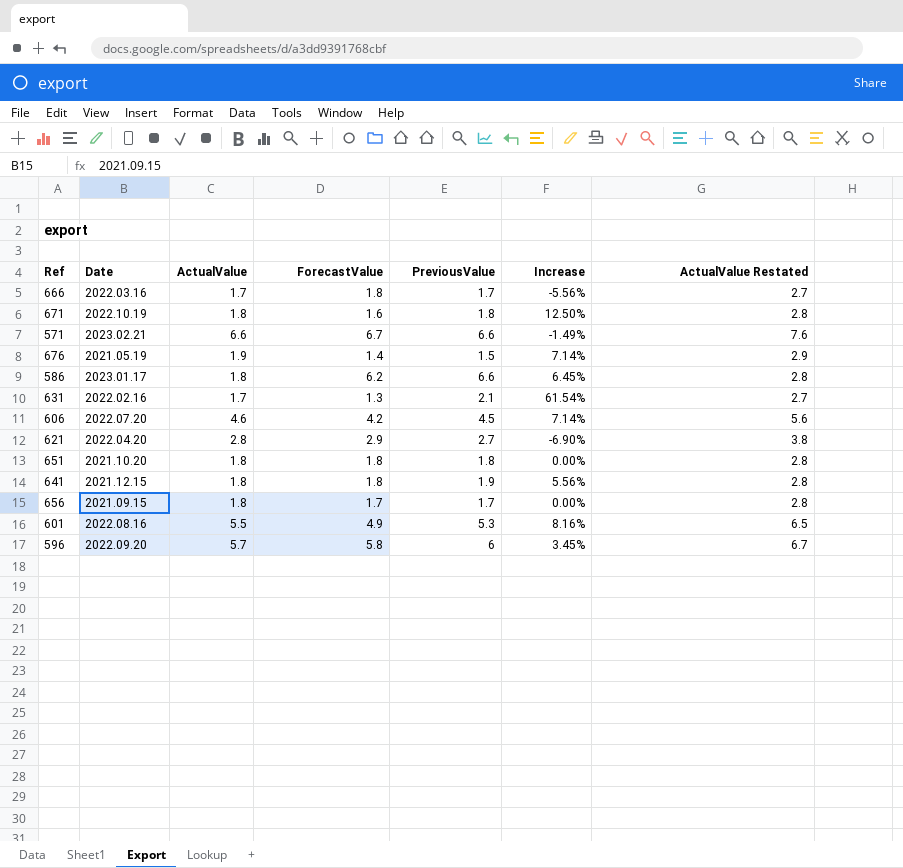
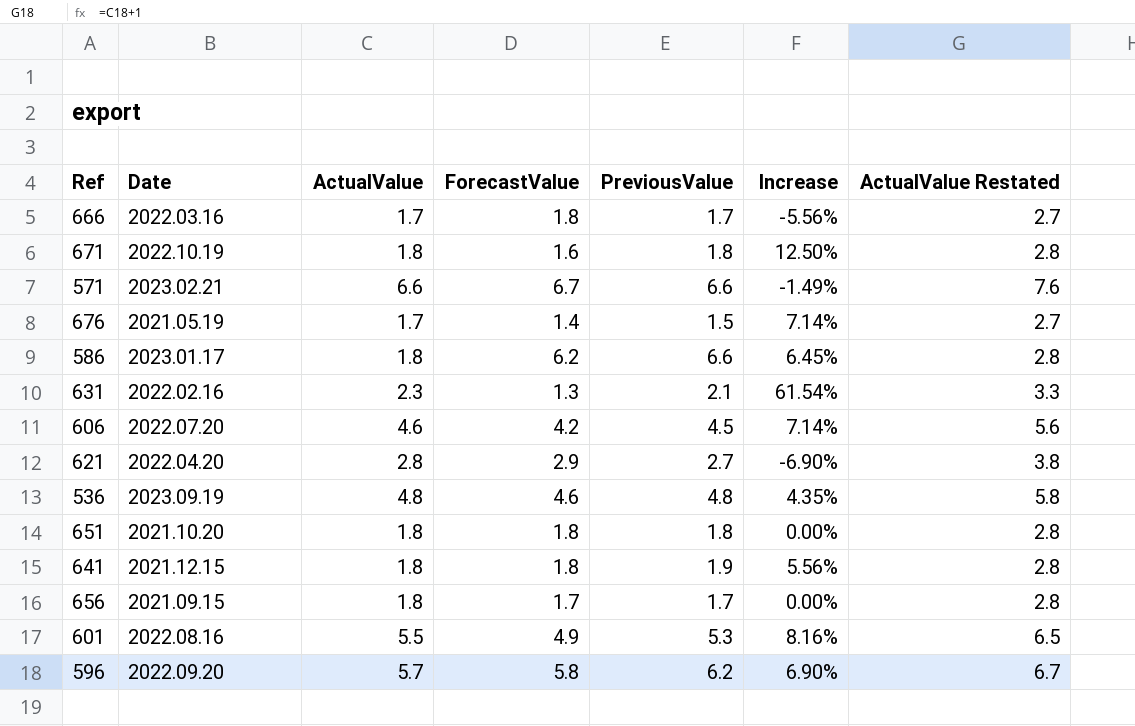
676 | ActualValue: 1.9 -> 1.7
676 | ActualValue Restated: 2.9 -> 2.7
631 | ActualValue: 1.7 -> 2.3
631 | ActualValue Restated: 2.7 -> 3.3
row 536: none -> 2023.09.19 | 4.8 | 4.6 | 4.8 | 4.35% | 5.8
596 | PreviousValue: 6 -> 6.2
596 | Increase: 3.45% -> 6.90%

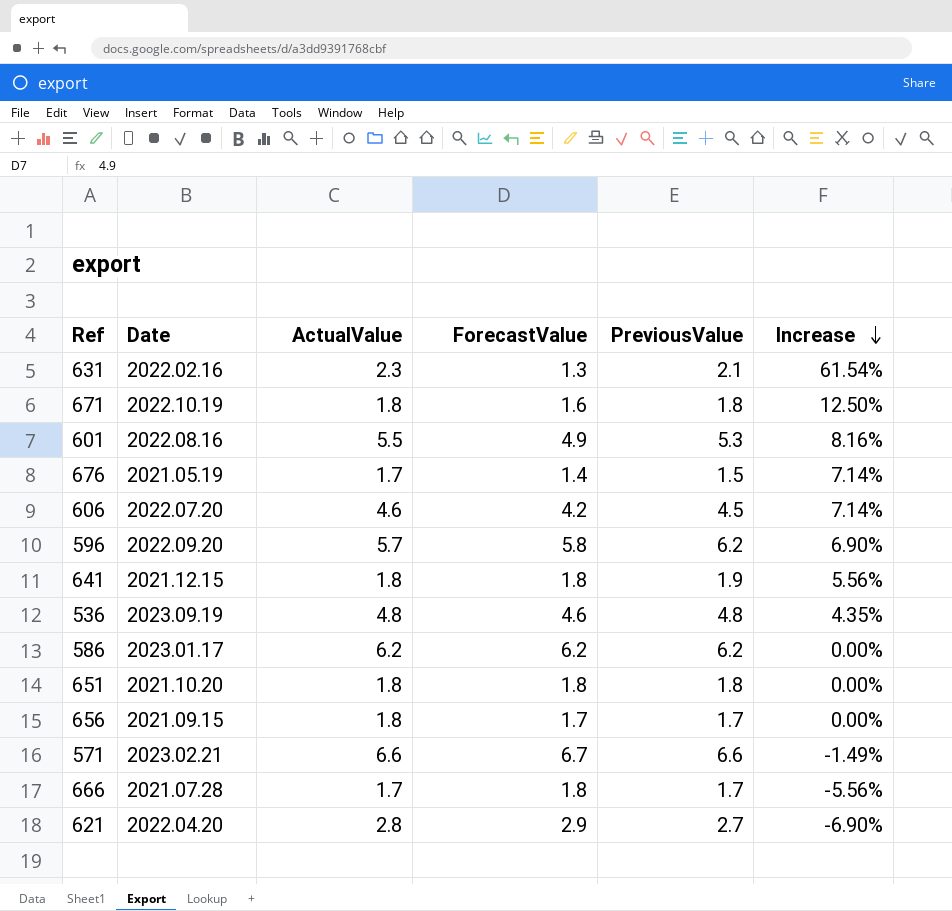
row order: none -> Increase descending
column ActualValue Restated | formula: [ActualValue] + 1 -> none
586 | ActualValue: 1.8 -> 6.2
586 | PreviousValue: 6.6 -> 6.2
586 | Increase: 6.45% -> 0.00%
666 | Date: 2022.03.16 -> 2021.07.28

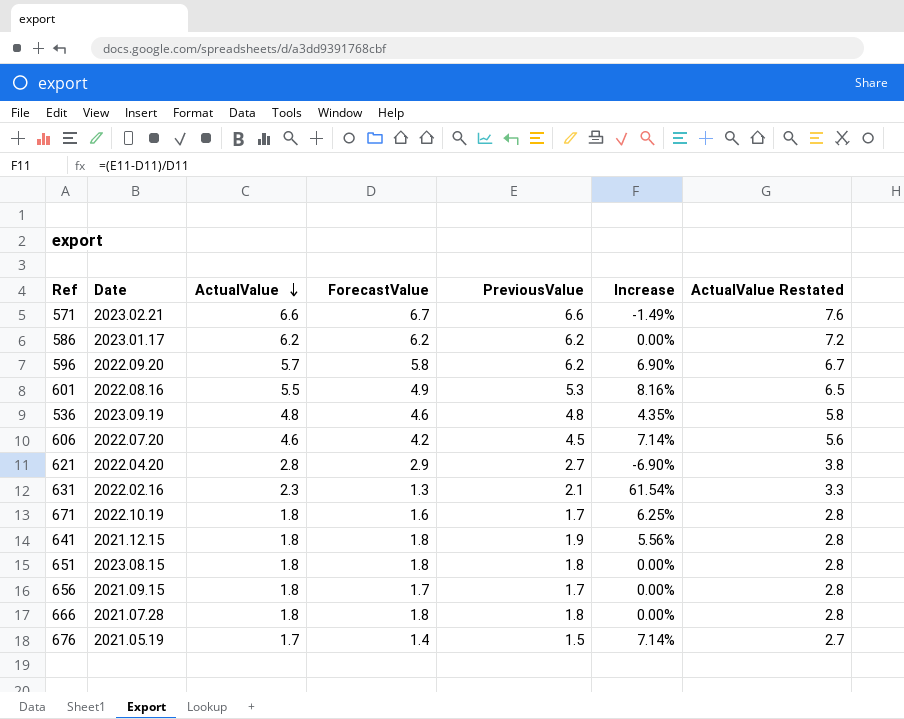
row order: Increase descending -> ActualValue descending
column ActualValue Restated | formula: none -> [ActualValue] + 1
671 | PreviousValue: 1.8 -> 1.7
671 | Increase: 12.50% -> 6.25%
651 | Date: 2021.10.20 -> 2023.08.15
666 | ActualValue: 1.7 -> 1.8
666 | PreviousValue: 1.7 -> 1.8
666 | Increase: -5.56% -> 0.00%

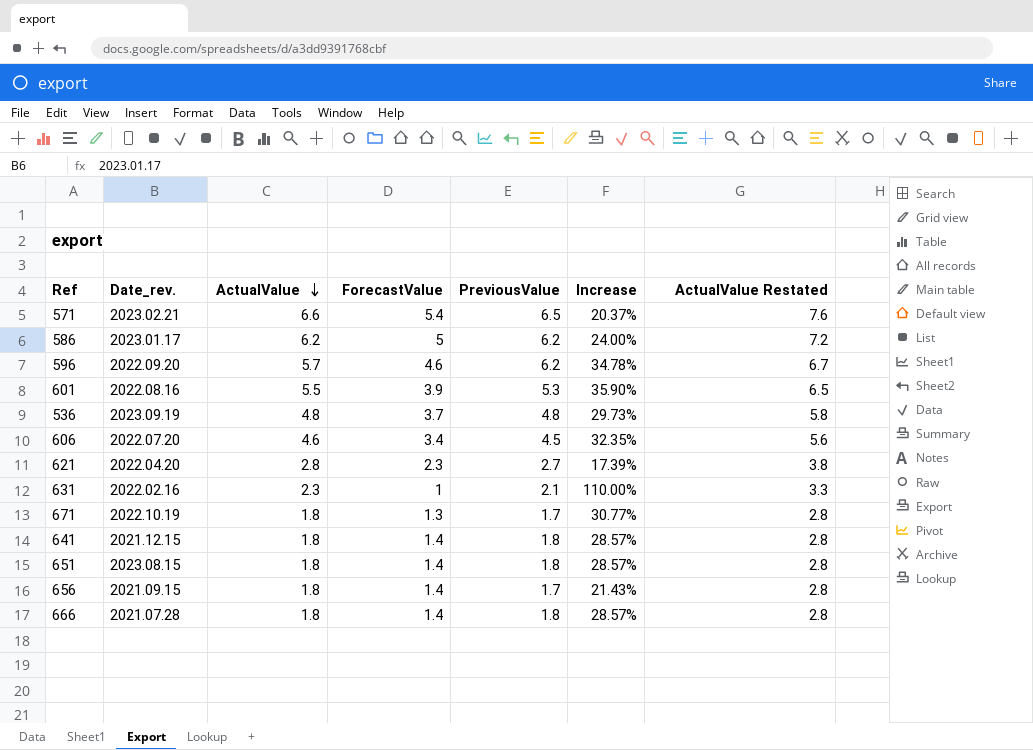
column name: Date -> Date_rev.
row 676: 2021.05.19 | 1.7 | 1.4 | 1.5 | 7.14% | 2.7 -> none
571 | ForecastValue: 6.7 -> 5.4
571 | PreviousValue: 6.6 -> 6.5
571 | Increase: -1.49% -> 20.37%
586 | ForecastValue: 6.2 -> 5
586 | Increase: 0.00% -> 24.00%
596 | ForecastValue: 5.8 -> 4.6
596 | Increase: 6.90% -> 34.78%
601 | ForecastValue: 4.9 -> 3.9
601 | Increase: 8.16% -> 35.90%
536 | ForecastValue: 4.6 -> 3.7
536 | Increase: 4.35% -> 29.73%
606 | ForecastValue: 4.2 -> 3.4
606 | Increase: 7.14% -> 32.35%
621 | ForecastValue: 2.9 -> 2.3
621 | Increase: -6.90% -> 17.39%
631 | ForecastValue: 1.3 -> 1
631 | Increase: 61.54% -> 110.00%
671 | ForecastValue: 1.6 -> 1.3
671 | Increase: 6.25% -> 30.77%
641 | ForecastValue: 1.8 -> 1.4
641 | PreviousValue: 1.9 -> 1.8
641 | Increase: 5.56% -> 28.57%
651 | ForecastValue: 1.8 -> 1.4
651 | Increase: 0.00% -> 28.57%
656 | ForecastValue: 1.7 -> 1.4
656 | Increase: 0.00% -> 21.43%
666 | ForecastValue: 1.8 -> 1.4
666 | Increase: 0.00% -> 28.57%

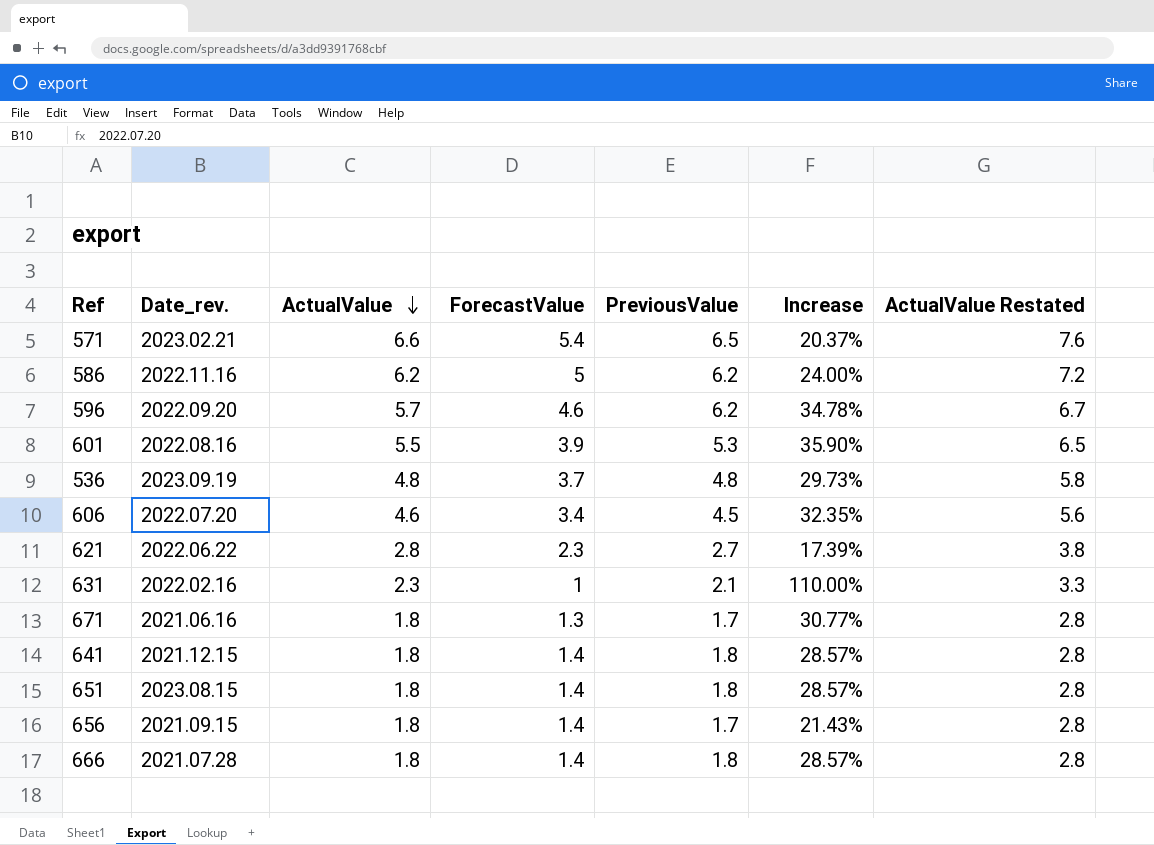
586 | Date_rev.: 2023.01.17 -> 2022.11.16
621 | Date_rev.: 2022.04.20 -> 2022.06.22
671 | Date_rev.: 2022.10.19 -> 2021.06.16

